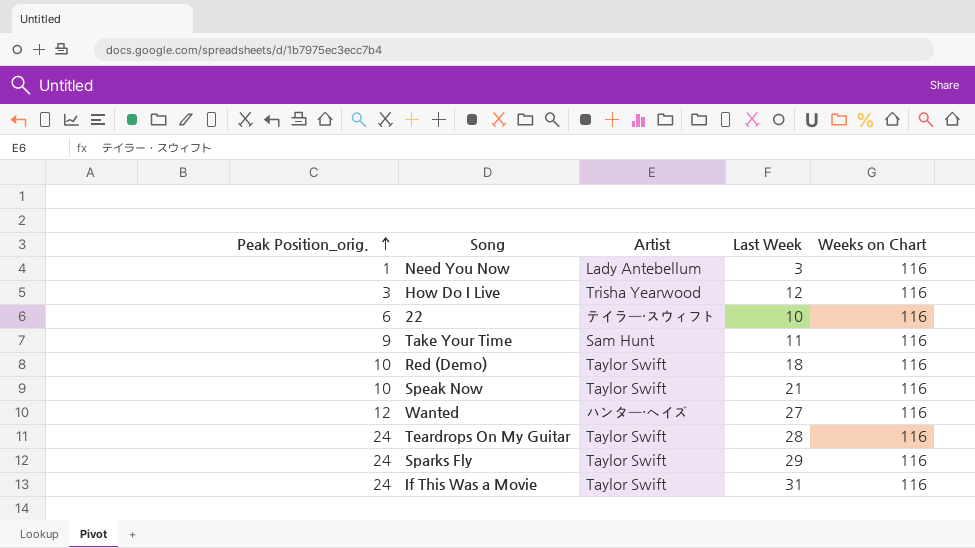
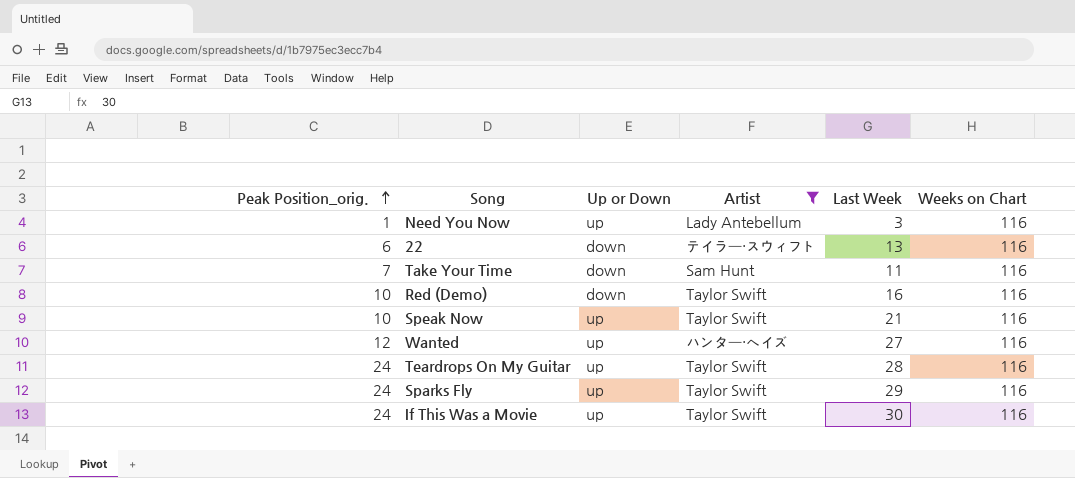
filter: none -> Artist != Trisha Yearwood
column Up or Down | position: none -> 3
22 | Last Week: 10 -> 13
Take Your Time | Peak Position_orig.: 9 -> 7
Red (Demo) | Last Week: 18 -> 16
If This Was a Movie | Last Week: 31 -> 30

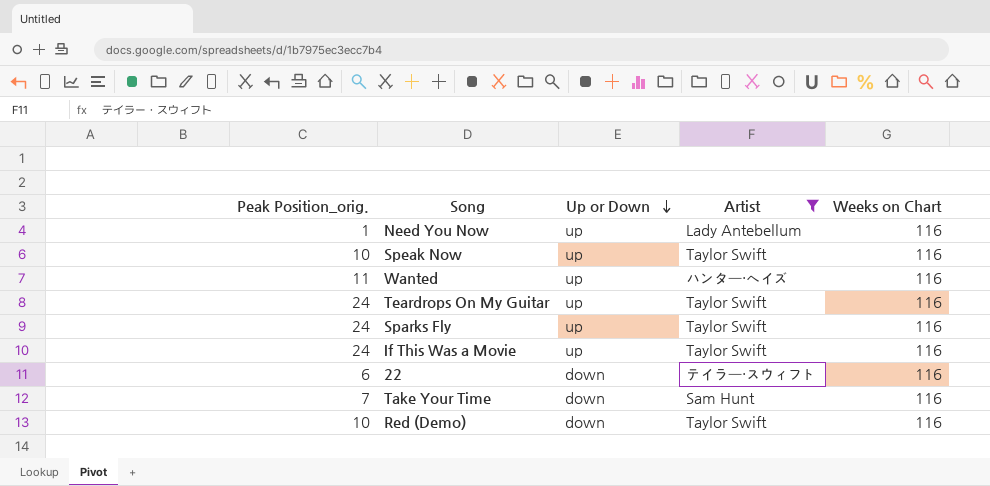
row order: Peak Position_orig. ascending -> Up or Down descending
column Last Week | position: 5 -> none
Wanted | Peak Position_orig.: 12 -> 11

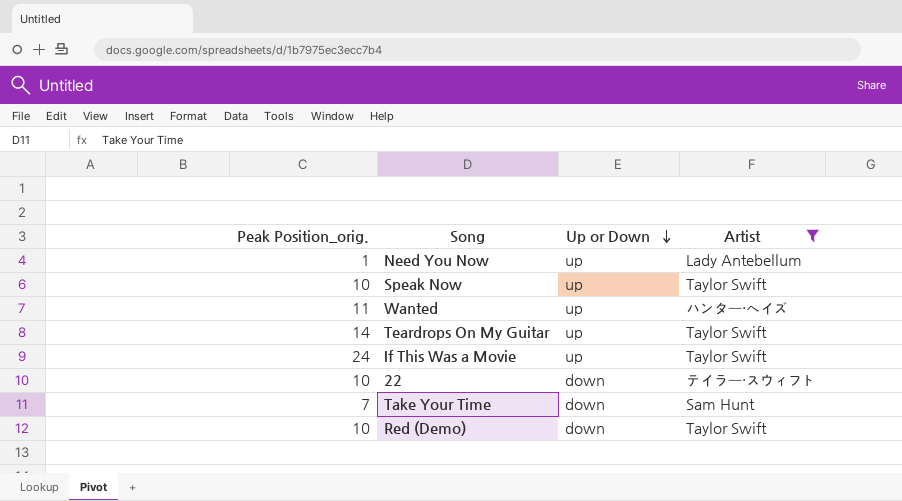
column Weeks on Chart | position: 5 -> none
row Sparks Fly: 24 | up | Taylor Swift | 116 -> none
Teardrops On My Guitar | Peak Position_orig.: 24 -> 14
22 | Peak Position_orig.: 6 -> 10

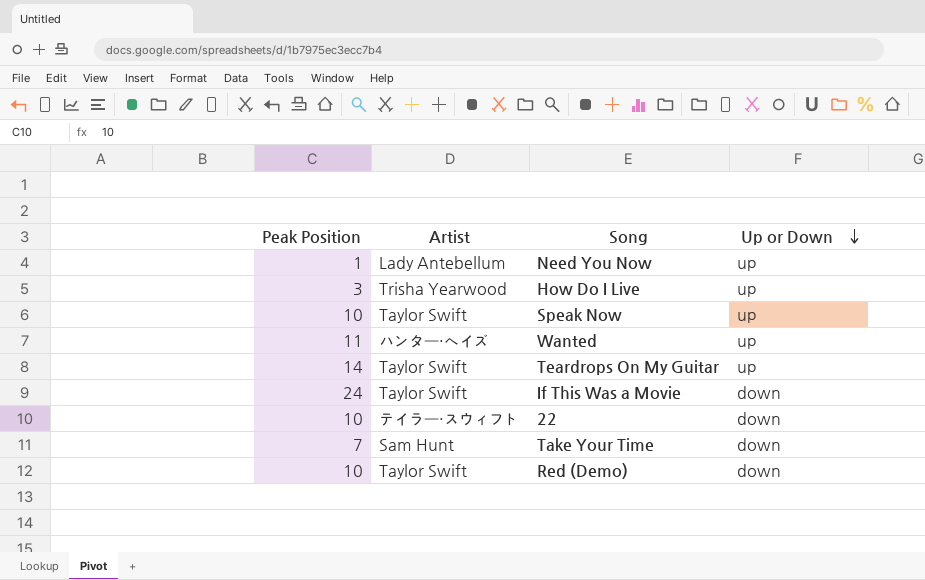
filter: Artist != Trisha Yearwood -> none
column name: Peak Position_orig. -> Peak Position
column Artist | position: 4 -> 2
If This Was a Movie | Up or Down: up -> down

